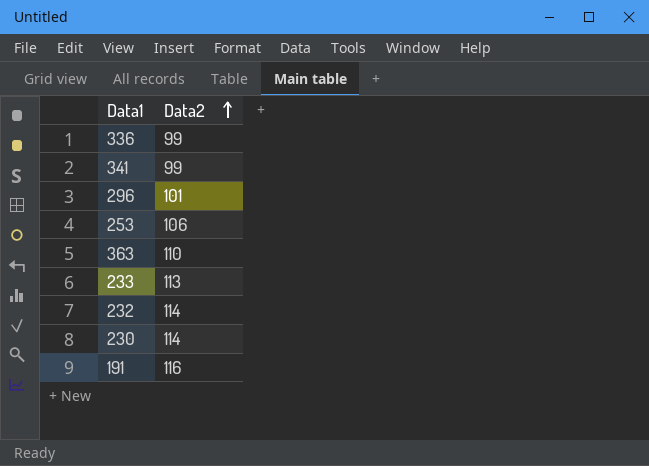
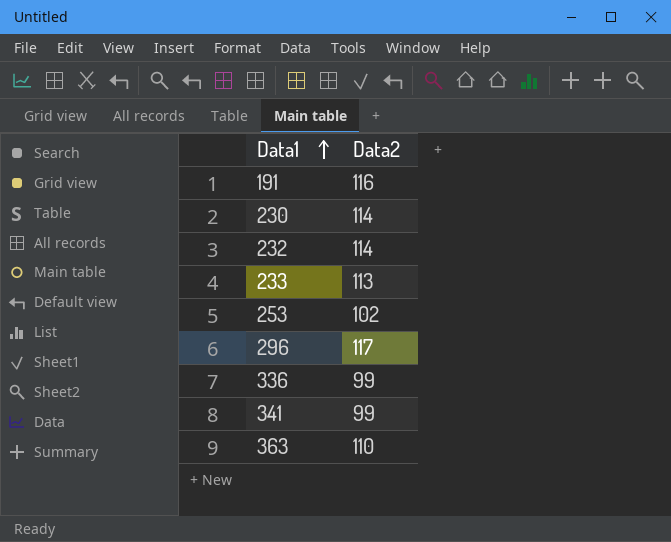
row order: Data2 ascending -> Data1 ascending
253 | Data2: 106 -> 102
296 | Data2: 101 -> 117

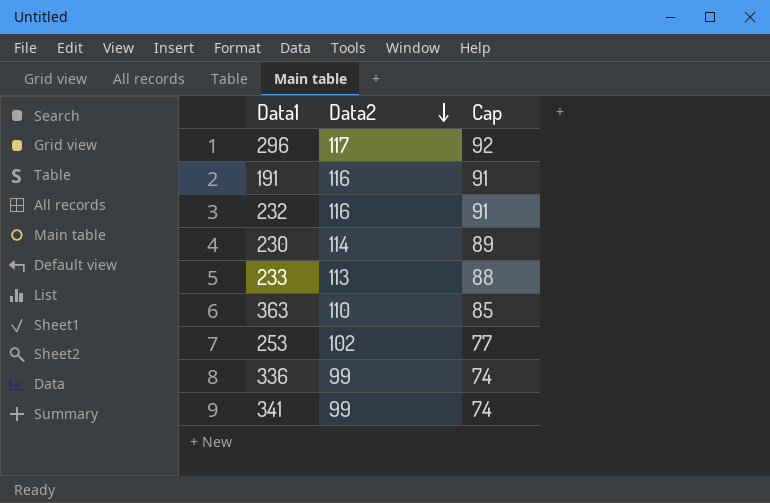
row order: Data1 ascending -> Data2 descending
column Cap | formula: none -> [Data2] - 25
232 | Data2: 114 -> 116

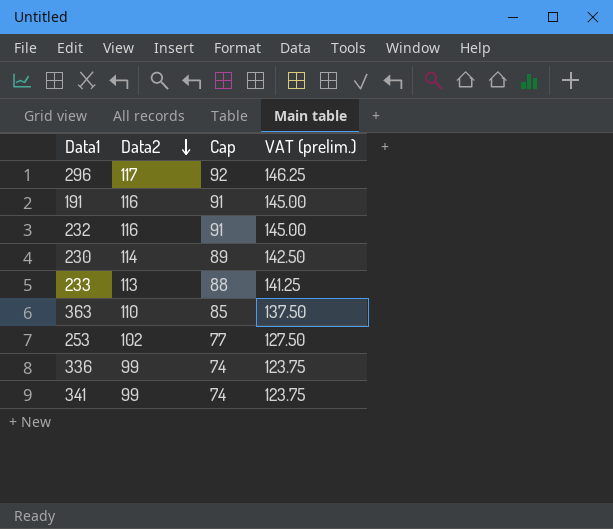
column VAT (prelim.) | formula: none -> [Data2] * 1.25

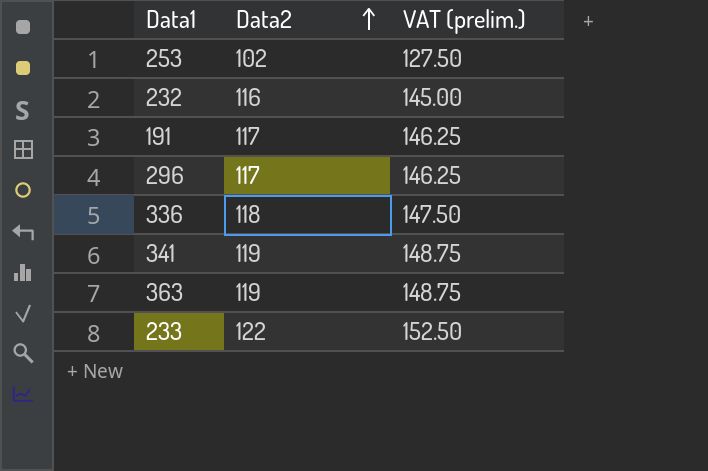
row order: Data2 descending -> Data2 ascending
column Cap | formula: [Data2] - 25 -> none
row 230: 114 | 89 | 142.50 -> none
191 | Data2: 116 -> 117
191 | VAT (prelim.): 145.00 -> 146.25
336 | Data2: 99 -> 118
336 | VAT (prelim.): 123.75 -> 147.50
341 | Data2: 99 -> 119
341 | VAT (prelim.): 123.75 -> 148.75
363 | Data2: 110 -> 119
363 | VAT (prelim.): 137.50 -> 148.75
233 | Data2: 113 -> 122
233 | VAT (prelim.): 141.25 -> 152.50

